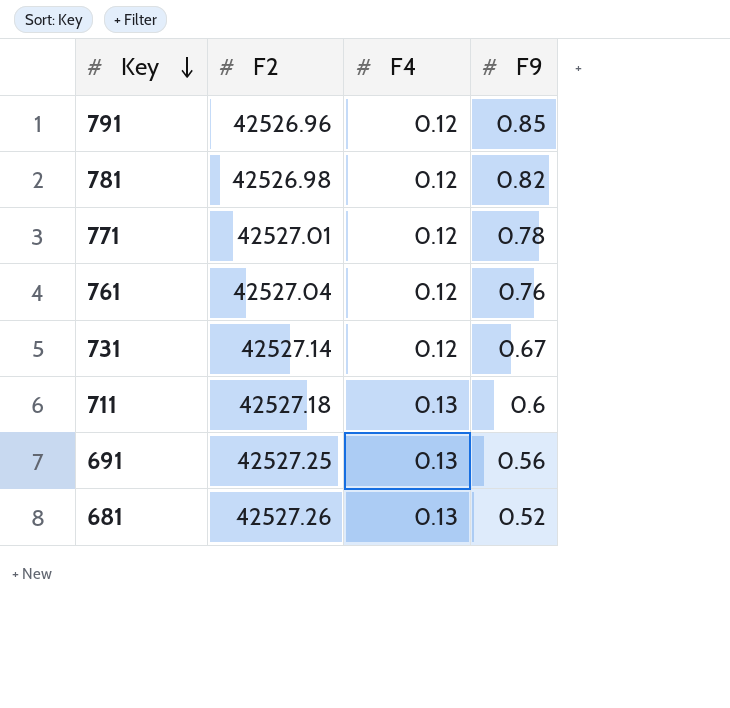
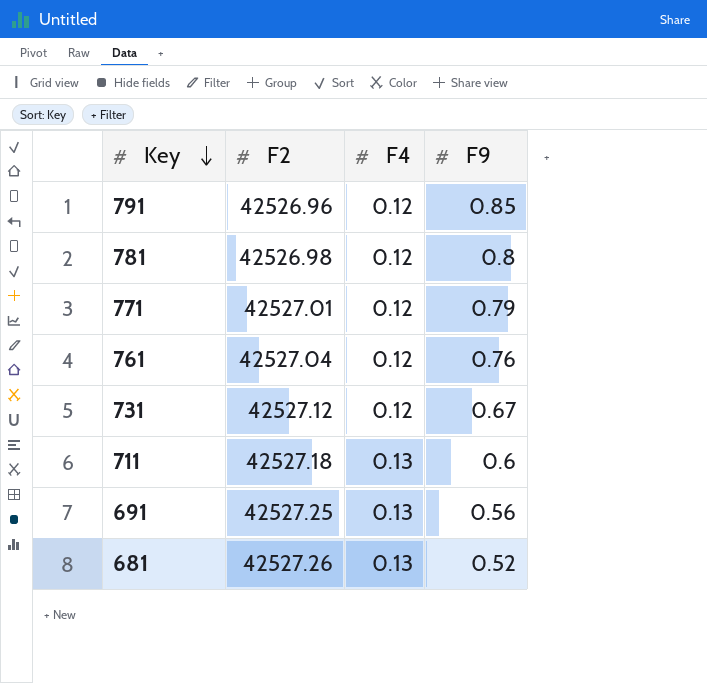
781 | F9: 0.82 -> 0.8
771 | F9: 0.78 -> 0.79
731 | F2: 42527.14 -> 42527.12

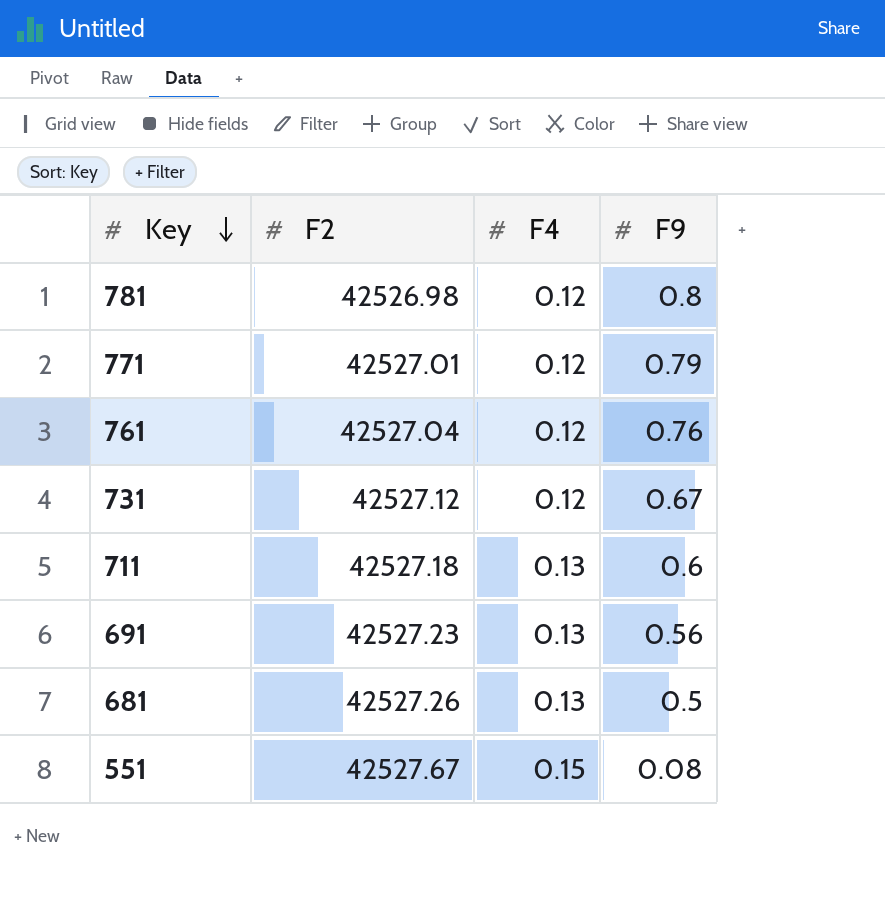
row 791: 42526.96 | 0.12 | 0.85 -> none
691 | F2: 42527.25 -> 42527.23
681 | F9: 0.52 -> 0.5
row 551: none -> 42527.67 | 0.15 | 0.08

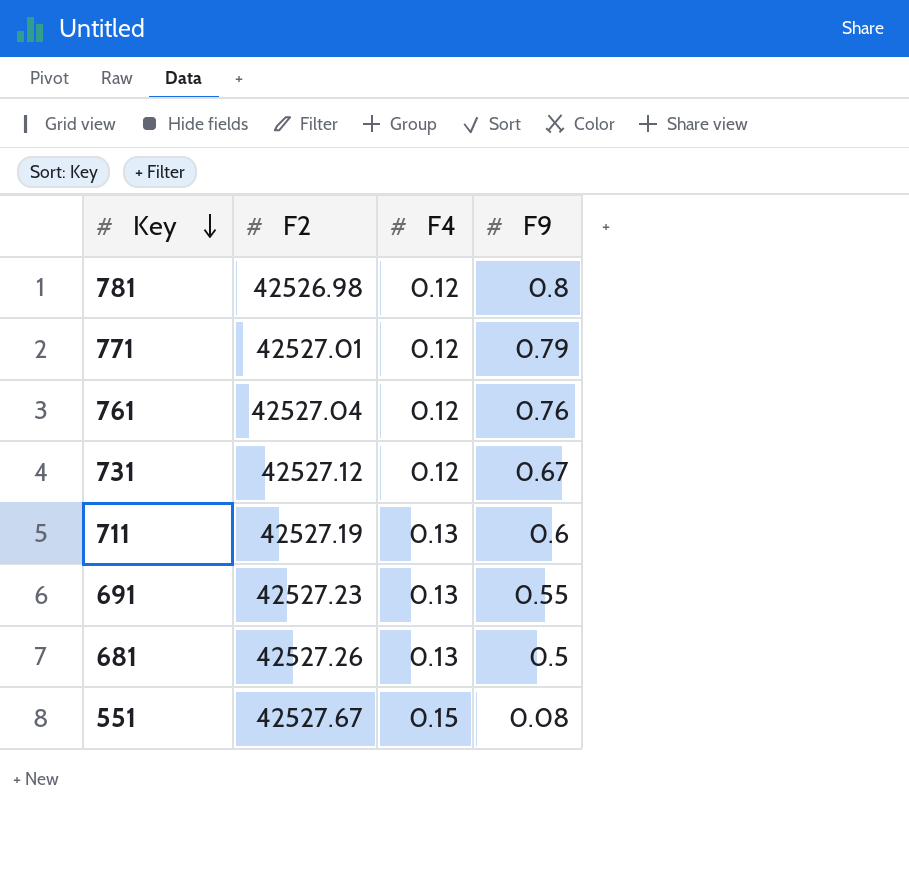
711 | F2: 42527.18 -> 42527.19
691 | F9: 0.56 -> 0.55

